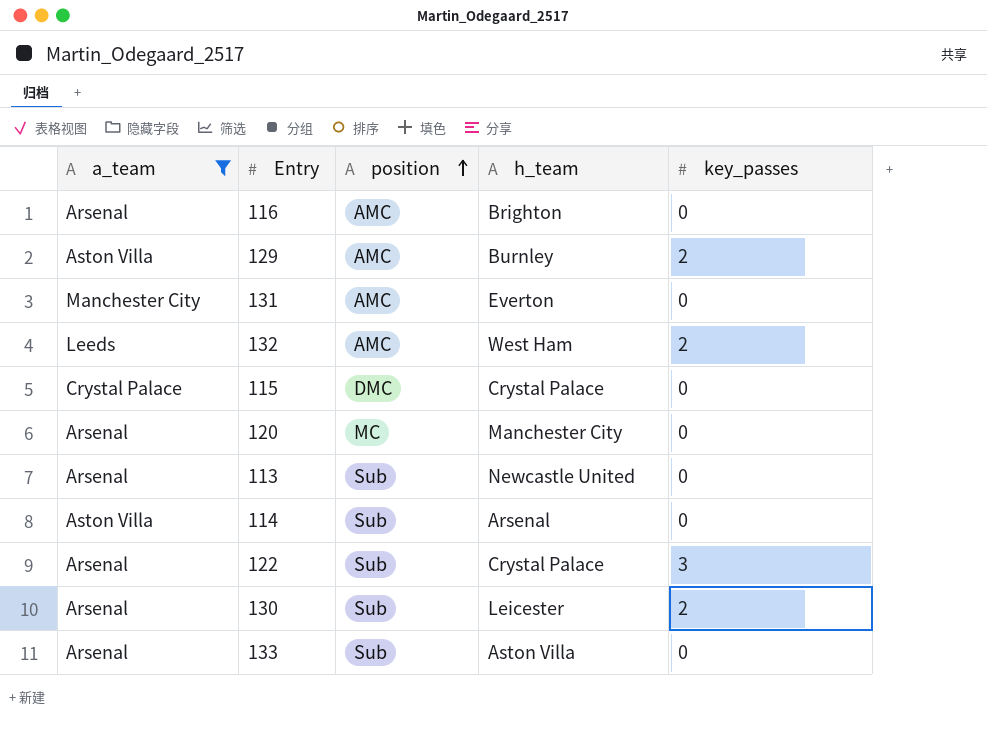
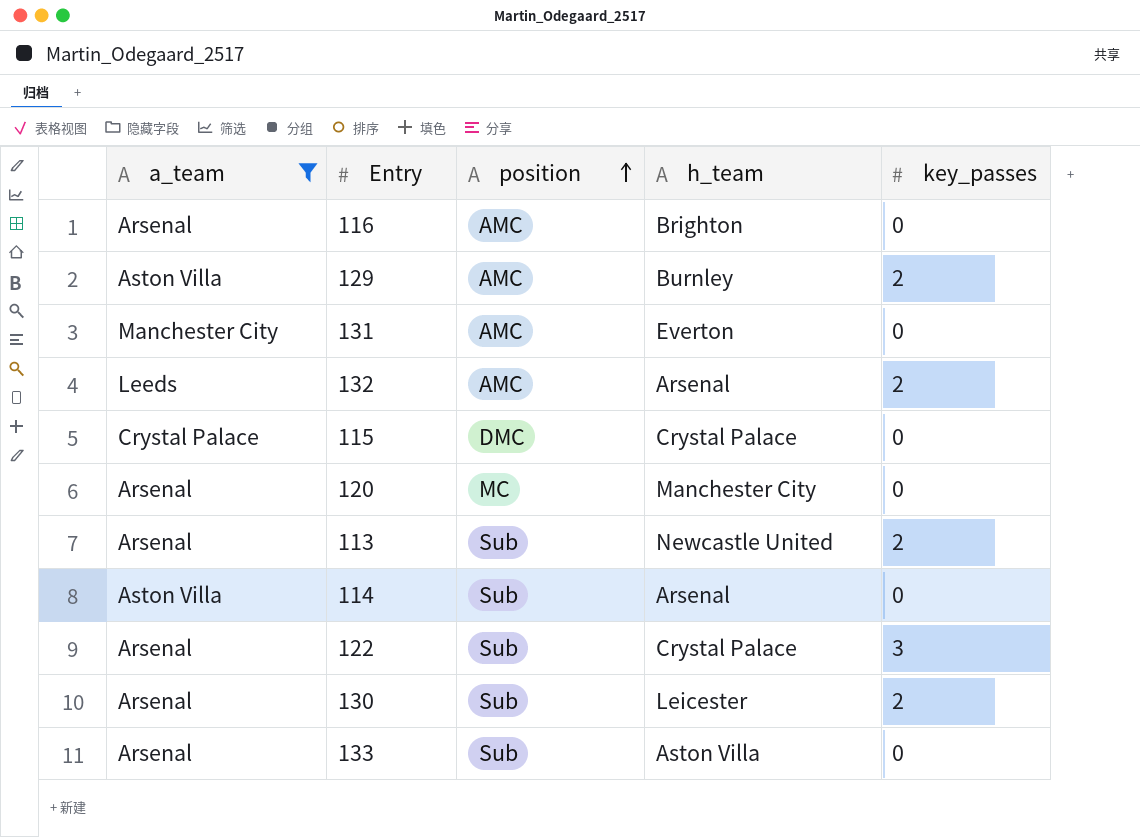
132 | h_team: West Ham -> Arsenal
113 | key_passes: 0 -> 2

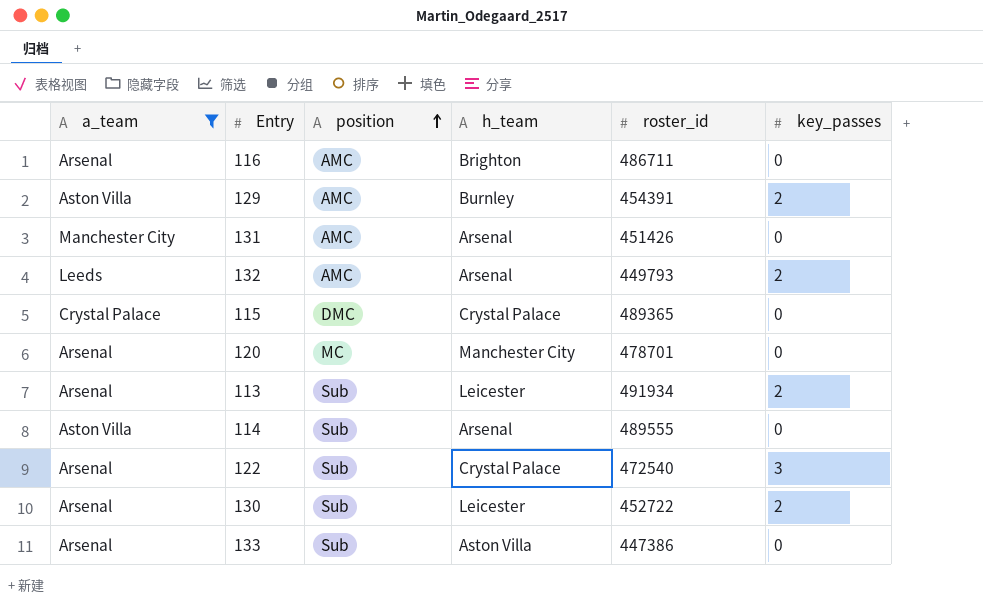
column roster_id | position: none -> 5
131 | h_team: Everton -> Arsenal
113 | h_team: Newcastle United -> Leicester

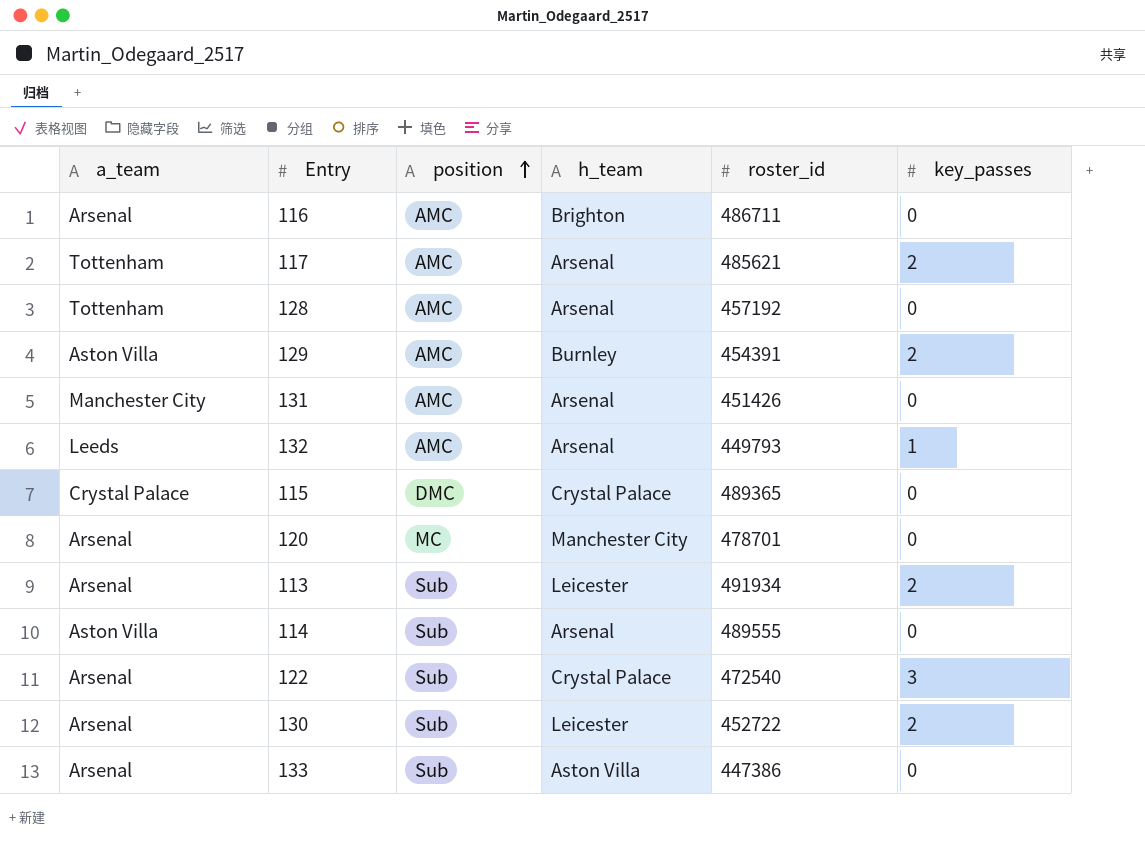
filter: a_team != Tottenham -> none
132 | key_passes: 2 -> 1

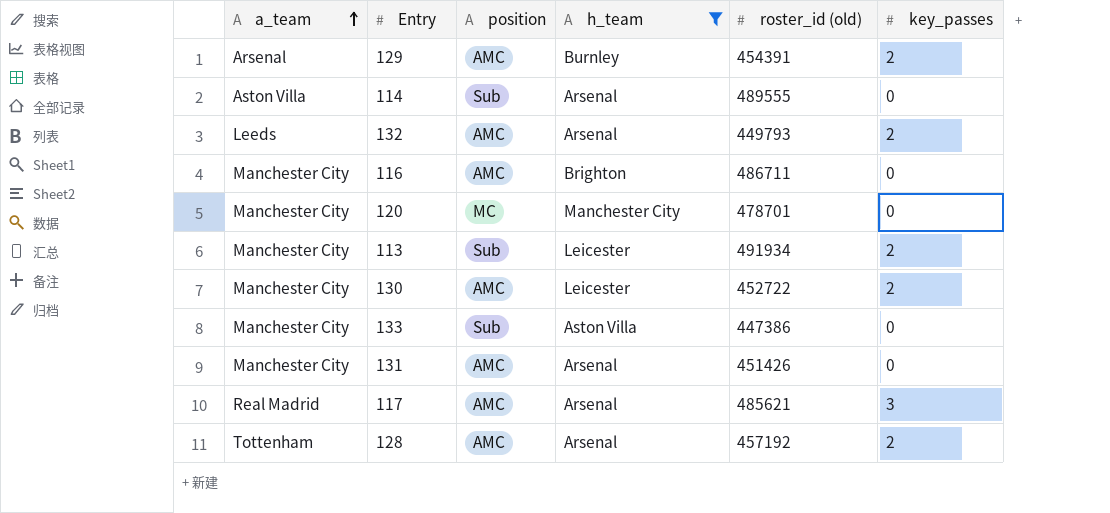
filter: none -> h_team != Crystal Palace
row order: position ascending -> a_team ascending
column name: roster_id -> roster_id (old)
129 | a_team: Aston Villa -> Arsenal
132 | key_passes: 1 -> 2
116 | a_team: Arsenal -> Manchester City
120 | a_team: Arsenal -> Manchester City
113 | a_team: Arsenal -> Manchester City
130 | a_team: Arsenal -> Manchester City
130 | position: Sub -> AMC
133 | a_team: Arsenal -> Manchester City
117 | a_team: Tottenham -> Real Madrid
117 | key_passes: 2 -> 3
128 | key_passes: 0 -> 2

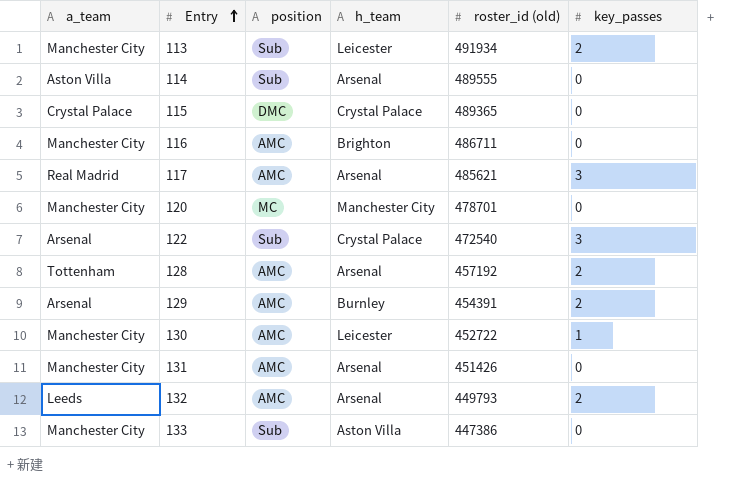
filter: h_team != Crystal Palace -> none
row order: a_team ascending -> Entry ascending
130 | key_passes: 2 -> 1

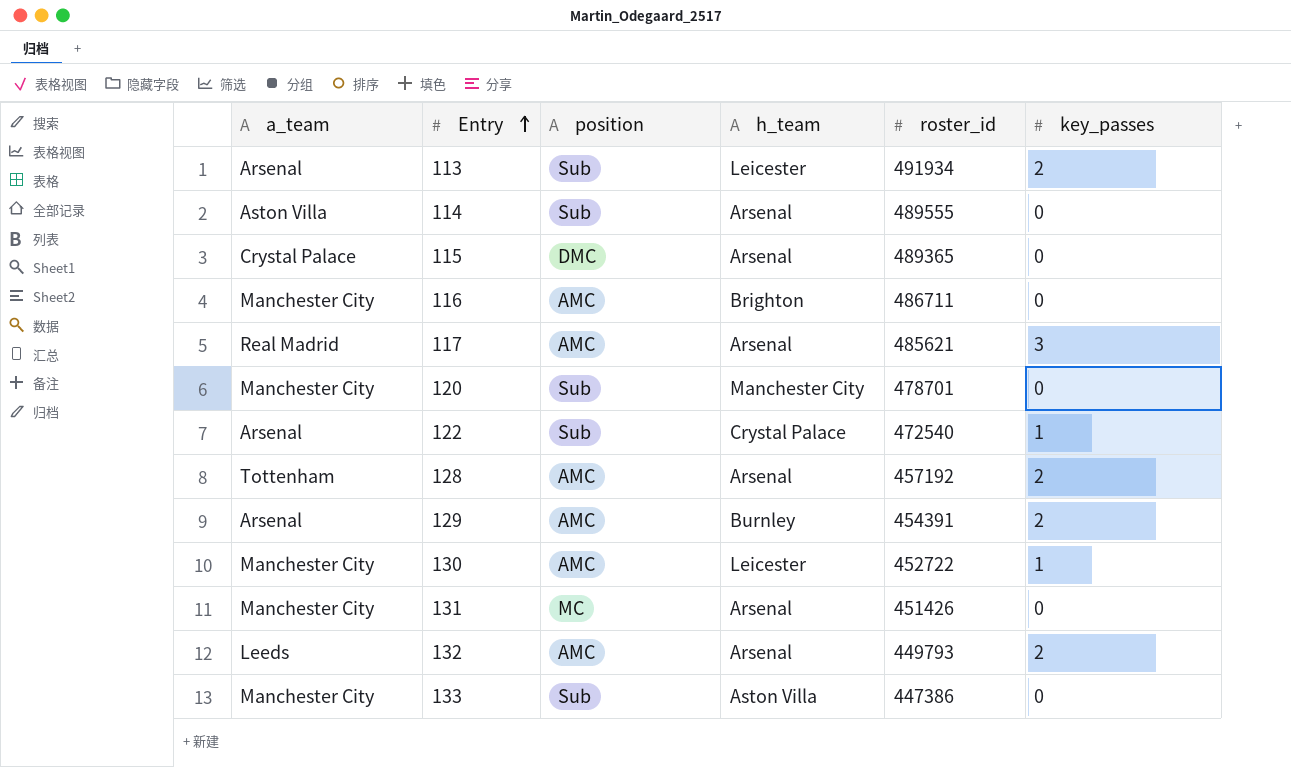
column name: roster_id (old) -> roster_id
113 | a_team: Manchester City -> Arsenal
115 | h_team: Crystal Palace -> Arsenal
120 | position: MC -> Sub
122 | key_passes: 3 -> 1
131 | position: AMC -> MC

